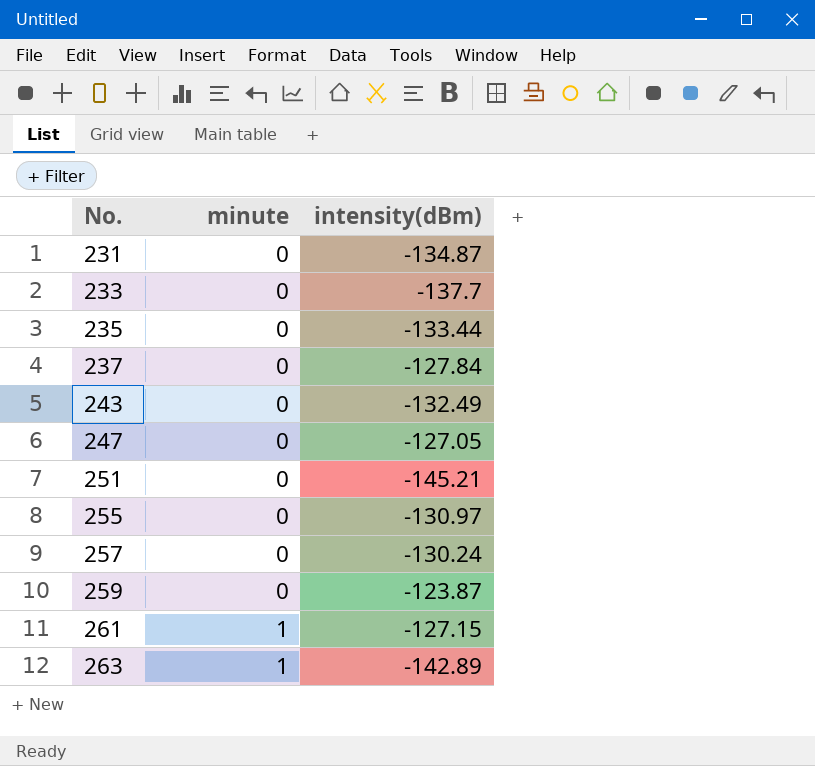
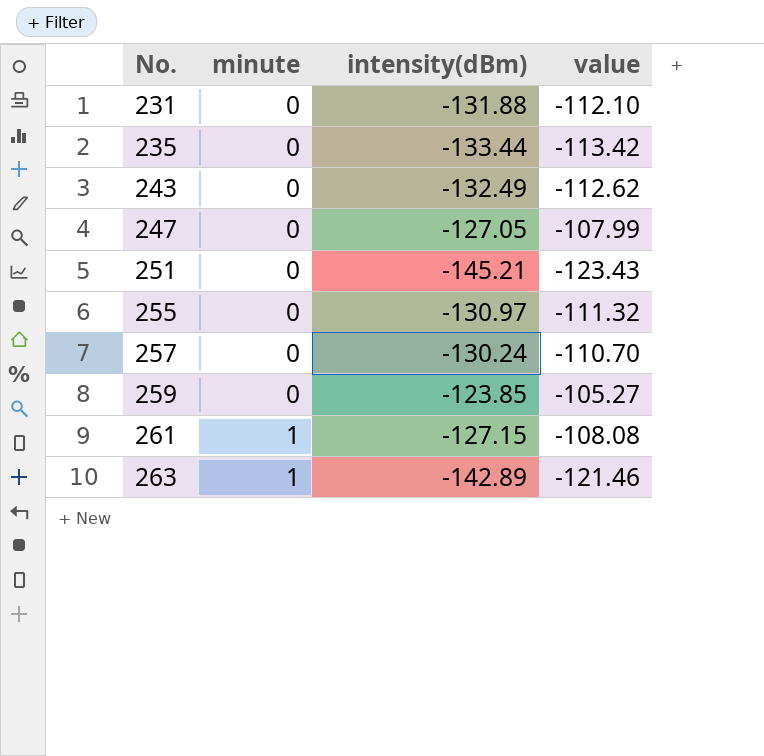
column value | formula: none -> [intensity(dBm)] * 0.85
row 233: 0 | -137.7 -> none
row 237: 0 | -127.84 -> none
231 | intensity(dBm): -134.87 -> -131.88
259 | intensity(dBm): -123.87 -> -123.85

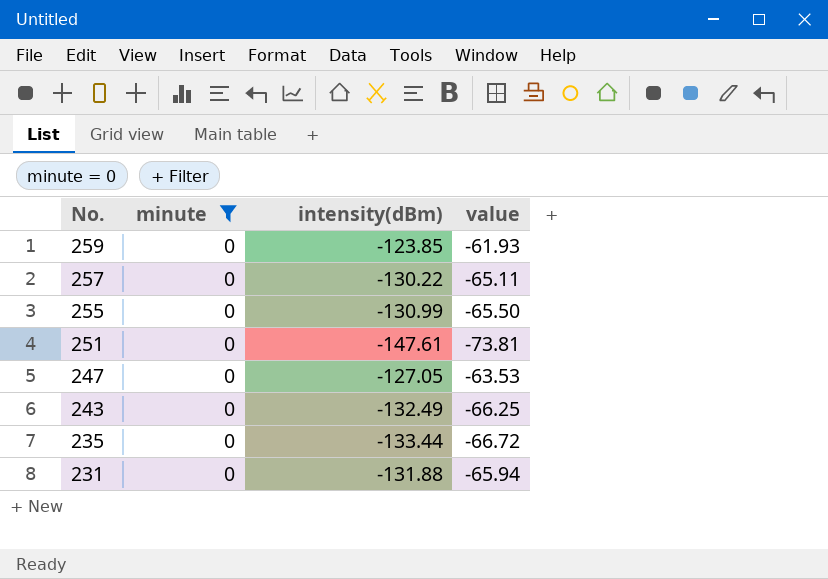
filter: none -> minute = 0
row order: No. ascending -> No. descending
column value | formula: [intensity(dBm)] * 0.85 -> [intensity(dBm)] * 0.5
257 | intensity(dBm): -130.24 -> -130.22
255 | intensity(dBm): -130.97 -> -130.99
251 | intensity(dBm): -145.21 -> -147.61

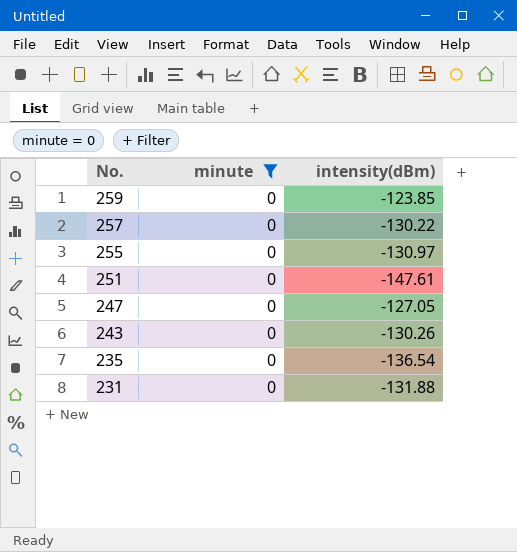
column value | formula: [intensity(dBm)] * 0.5 -> none
255 | intensity(dBm): -130.99 -> -130.97
243 | intensity(dBm): -132.49 -> -130.26
235 | intensity(dBm): -133.44 -> -136.54

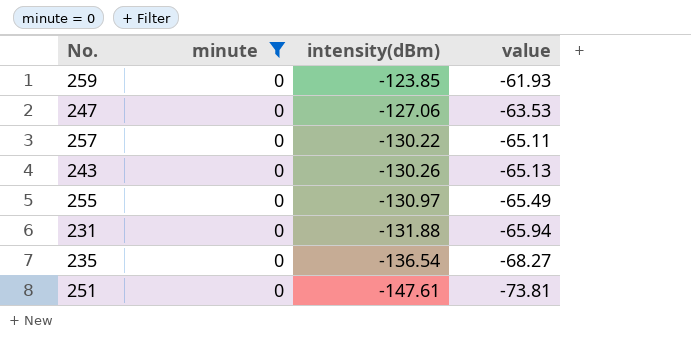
row order: No. descending -> intensity(dBm) descending
column value | formula: none -> [intensity(dBm)] * 0.5
247 | intensity(dBm): -127.05 -> -127.06

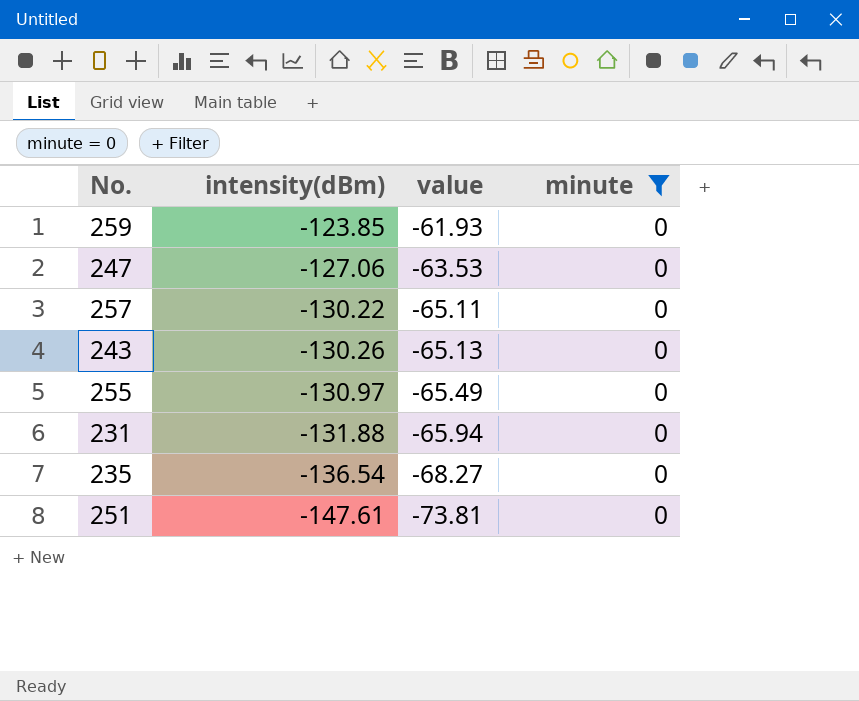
column minute | position: 2 -> 4

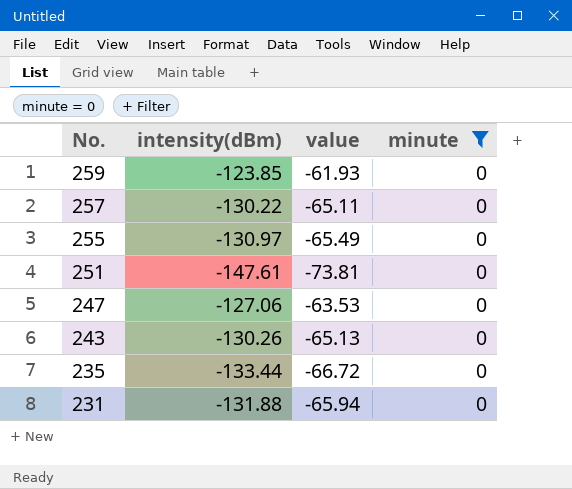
row order: intensity(dBm) descending -> No. descending
235 | intensity(dBm): -136.54 -> -133.44
235 | value: -68.27 -> -66.72

